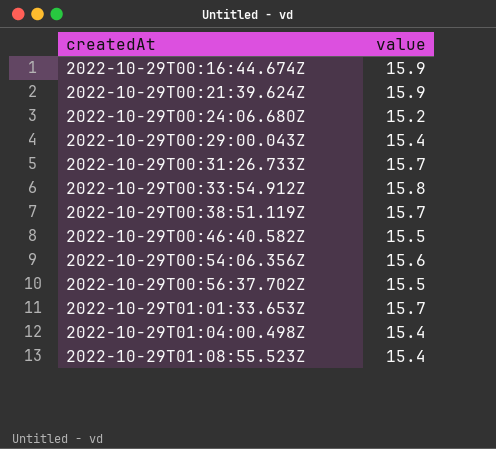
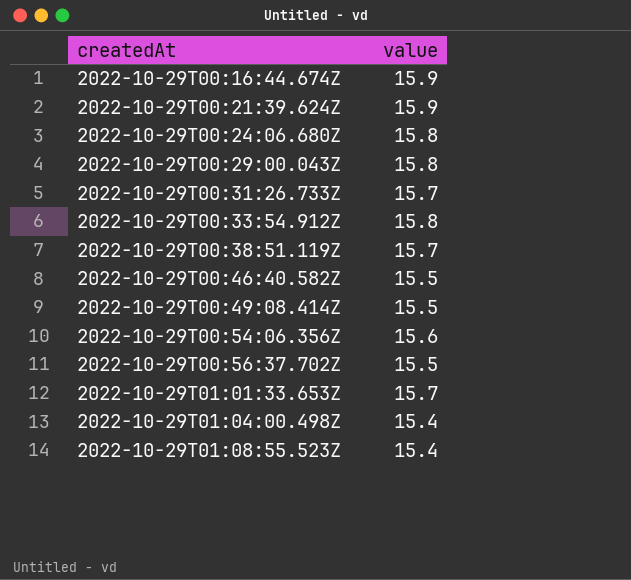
2022-10-29T00:24:06.680Z | value: 15.2 -> 15.8
2022-10-29T00:29:00.043Z | value: 15.4 -> 15.8
row 2022-10-29T00:49:08.414Z: none -> 15.5

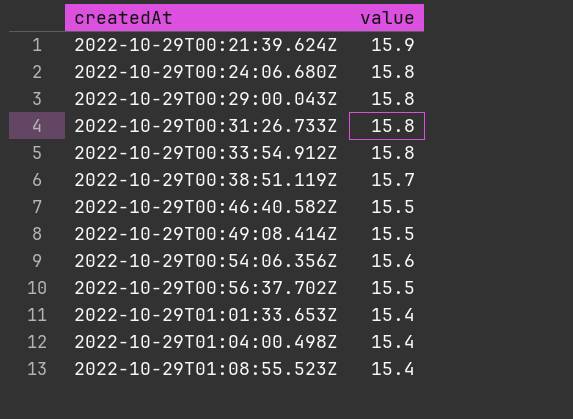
row 2022-10-29T00:16:44.674Z: 15.9 -> none
2022-10-29T00:31:26.733Z | value: 15.7 -> 15.8
2022-10-29T01:01:33.653Z | value: 15.7 -> 15.4

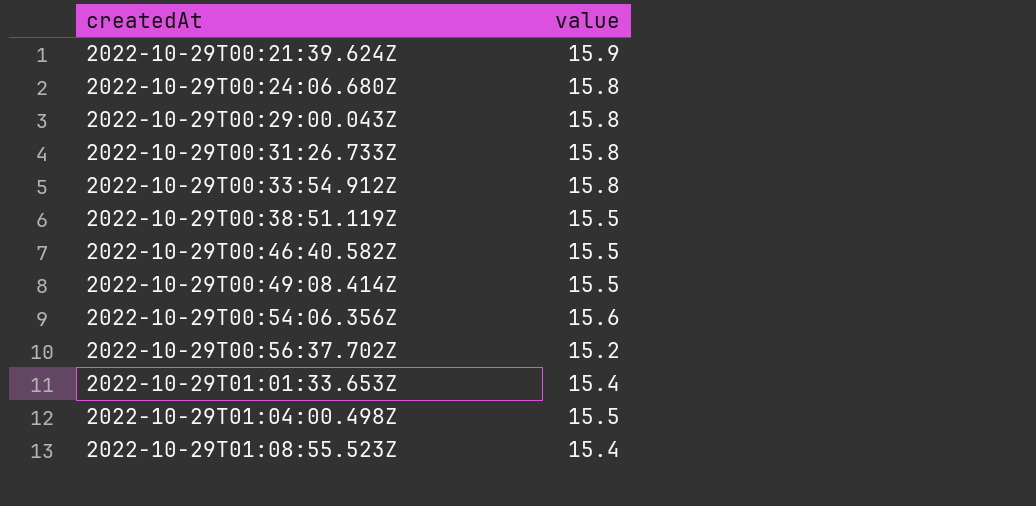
2022-10-29T00:38:51.119Z | value: 15.7 -> 15.5
2022-10-29T00:56:37.702Z | value: 15.5 -> 15.2
2022-10-29T01:04:00.498Z | value: 15.4 -> 15.5

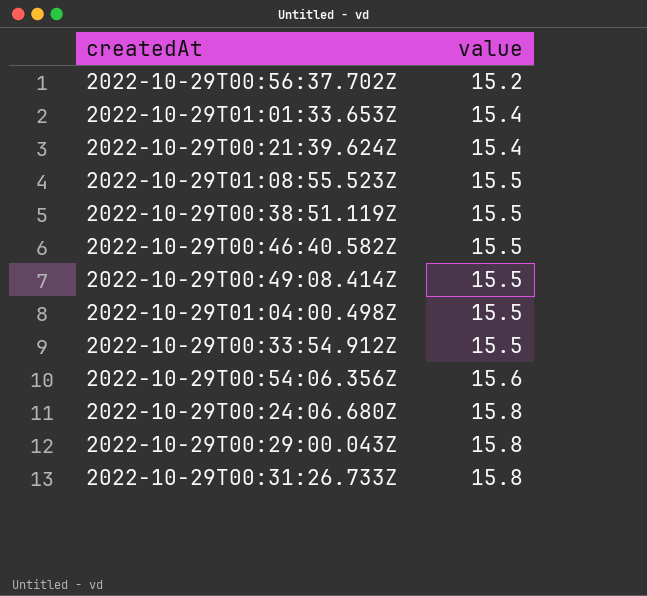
row order: createdAt ascending -> value ascending
2022-10-29T00:21:39.624Z | value: 15.9 -> 15.4
2022-10-29T01:08:55.523Z | value: 15.4 -> 15.5
2022-10-29T00:33:54.912Z | value: 15.8 -> 15.5

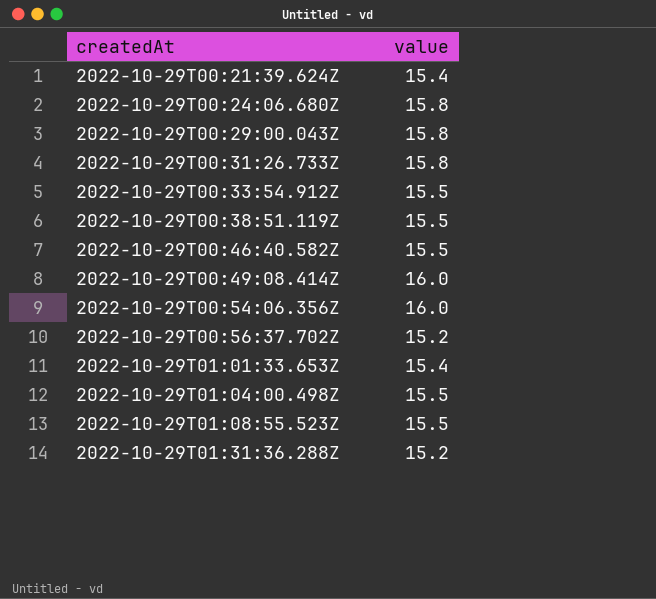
row order: value ascending -> createdAt ascending
2022-10-29T00:49:08.414Z | value: 15.5 -> 16.0
2022-10-29T00:54:06.356Z | value: 15.6 -> 16.0
row 2022-10-29T01:31:36.288Z: none -> 15.2

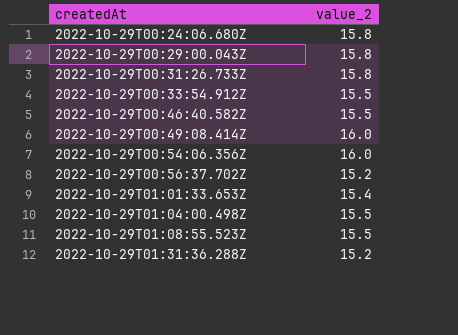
column name: value -> value_2
row 2022-10-29T00:21:39.624Z: 15.4 -> none
row 2022-10-29T00:38:51.119Z: 15.5 -> none

